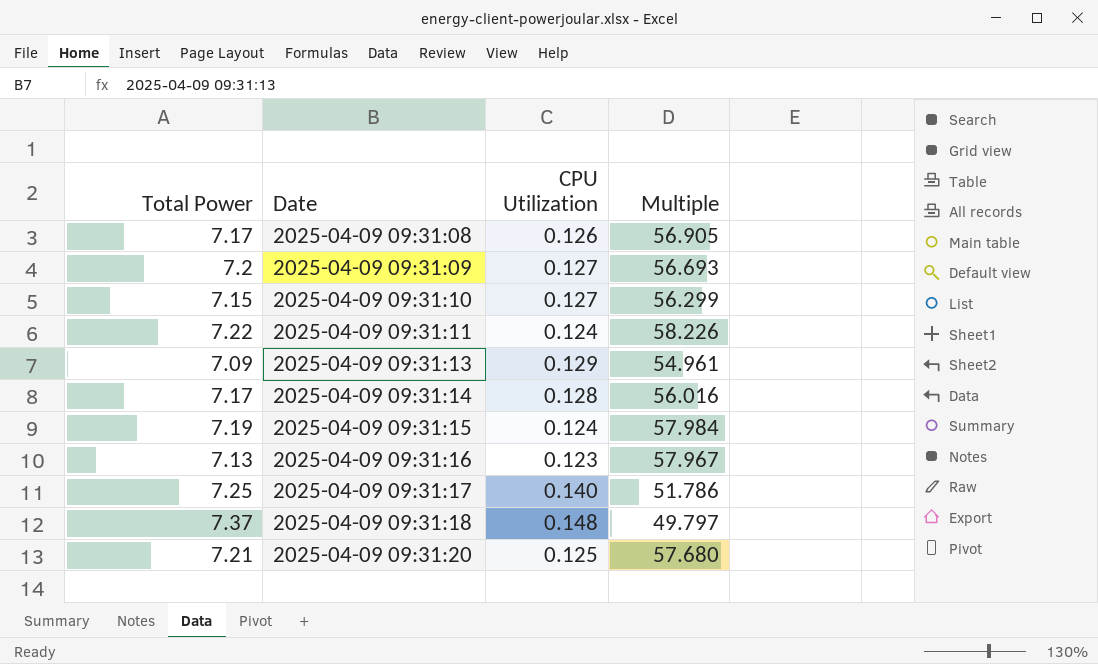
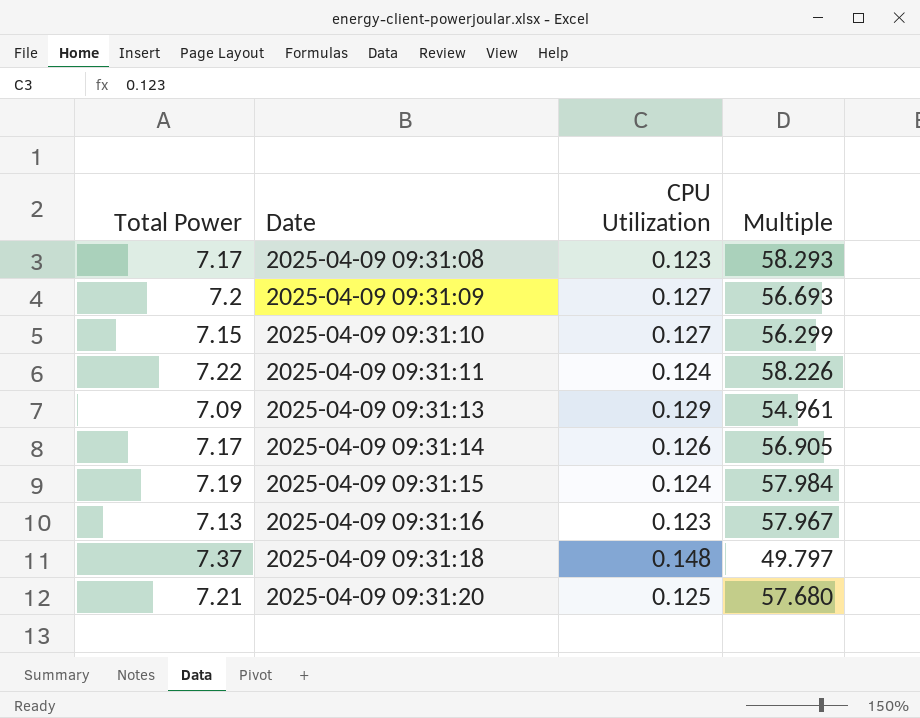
row 2025-04-09 09:31:17: 7.25 | 0.140 | 51.786 -> none
2025-04-09 09:31:08 | CPU Utilization: 0.126 -> 0.123
2025-04-09 09:31:08 | Multiple: 56.905 -> 58.293
2025-04-09 09:31:14 | CPU Utilization: 0.128 -> 0.126
2025-04-09 09:31:14 | Multiple: 56.016 -> 56.905

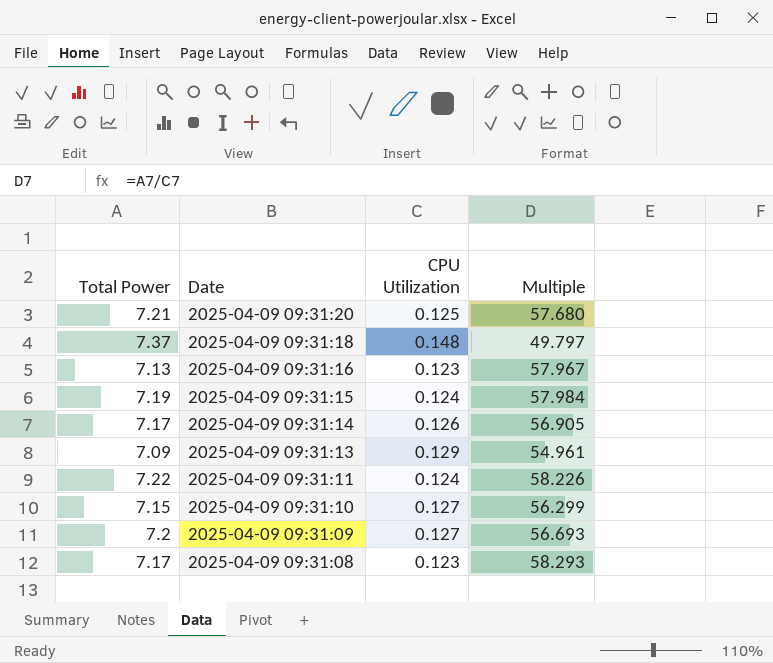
row order: Date ascending -> Date descending

